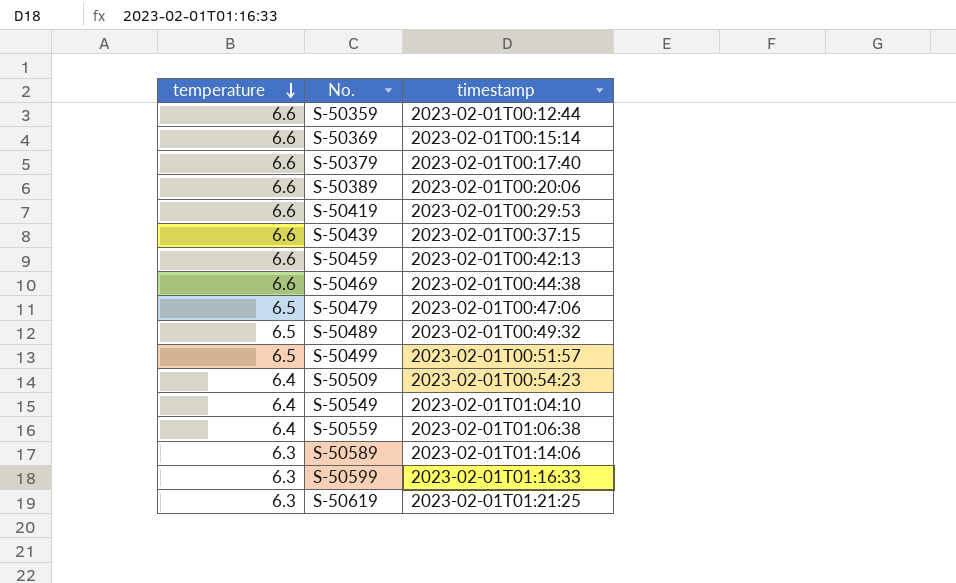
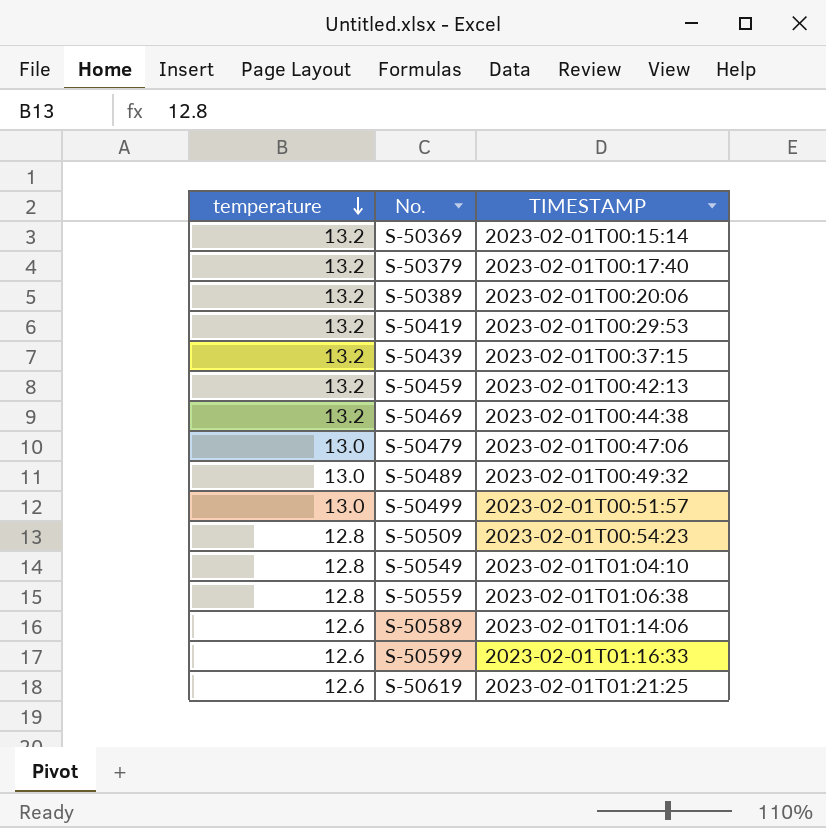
column name: timestamp -> TIMESTAMP
row S-50359: 6.6 | 2023-02-01T00:12:44 -> none
S-50369 | temperature: 6.6 -> 13.2
S-50379 | temperature: 6.6 -> 13.2
S-50389 | temperature: 6.6 -> 13.2
S-50419 | temperature: 6.6 -> 13.2
S-50439 | temperature: 6.6 -> 13.2
S-50459 | temperature: 6.6 -> 13.2
S-50469 | temperature: 6.6 -> 13.2
S-50479 | temperature: 6.5 -> 13.0
S-50489 | temperature: 6.5 -> 13.0
S-50499 | temperature: 6.5 -> 13.0
S-50509 | temperature: 6.4 -> 12.8
S-50549 | temperature: 6.4 -> 12.8
S-50559 | temperature: 6.4 -> 12.8
S-50589 | temperature: 6.3 -> 12.6
S-50599 | temperature: 6.3 -> 12.6
S-50619 | temperature: 6.3 -> 12.6

